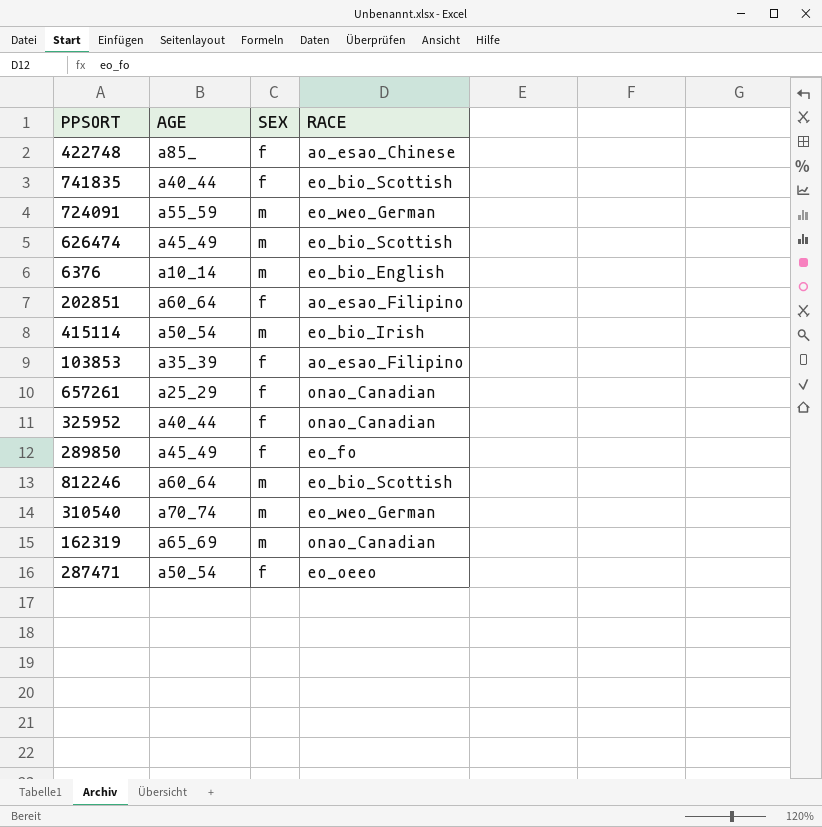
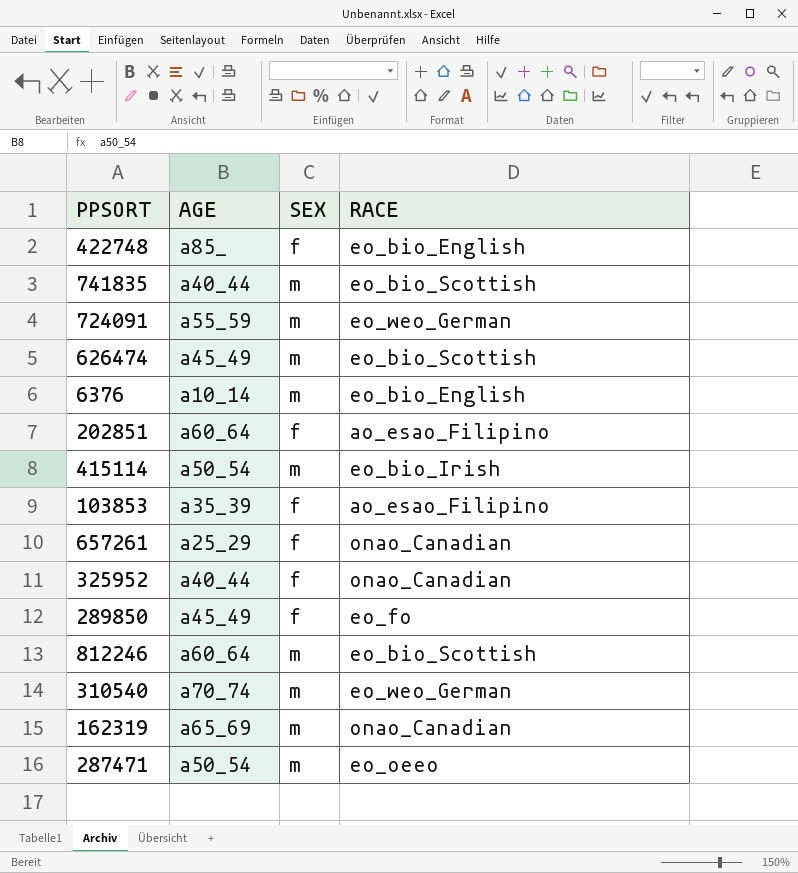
422748 | RACE: ao_esao_Chinese -> eo_bio_English
741835 | SEX: f -> m
287471 | SEX: f -> m

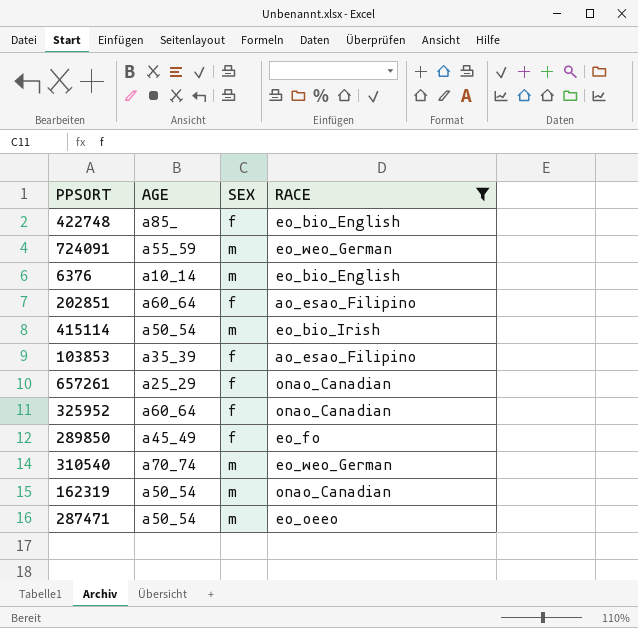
filter: none -> RACE != eo_bio_Scottish
325952 | AGE: a40_44 -> a60_64
162319 | AGE: a65_69 -> a50_54

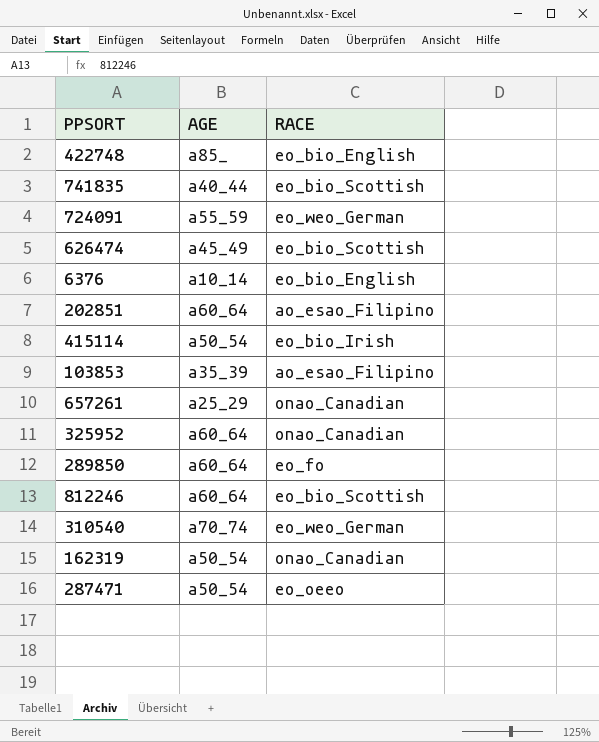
filter: RACE != eo_bio_Scottish -> none
column SEX | position: 3 -> none
289850 | AGE: a45_49 -> a60_64

